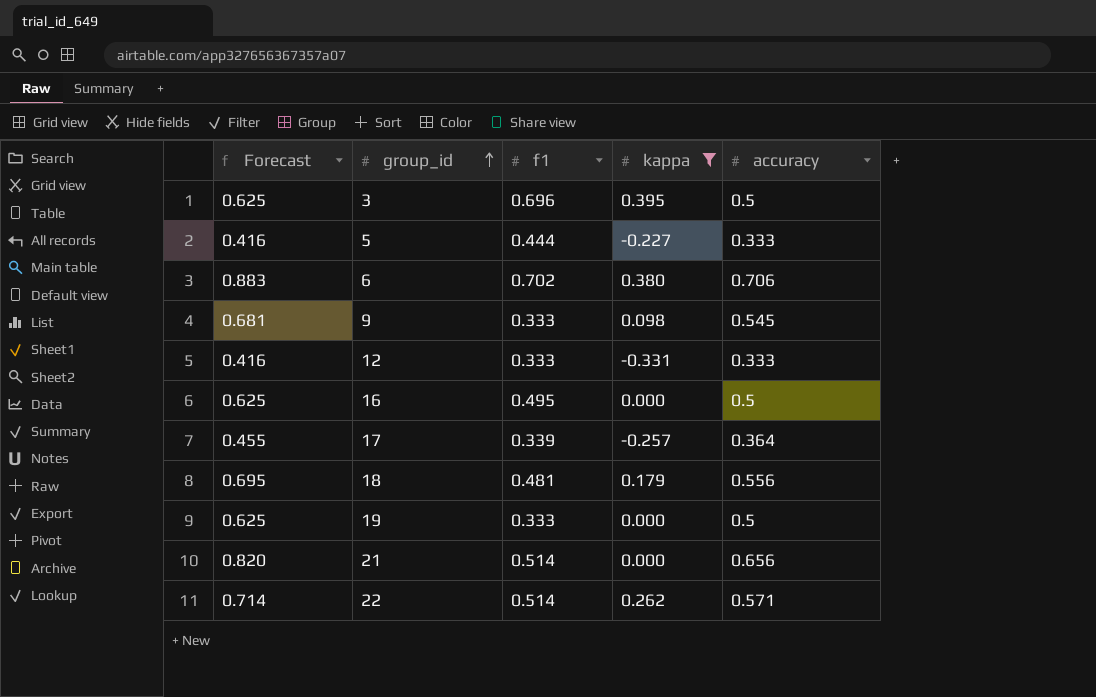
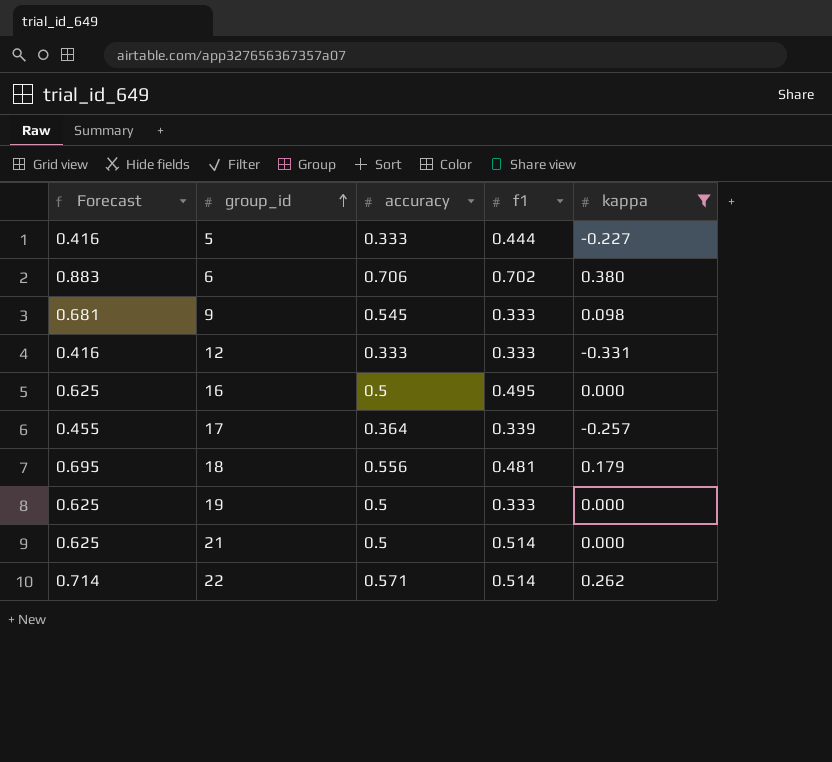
column accuracy | position: 5 -> 3
row 3: 0.625 | 0.696 | 0.395 | 0.5 -> none
21 | Forecast: 0.820 -> 0.625
21 | accuracy: 0.656 -> 0.5

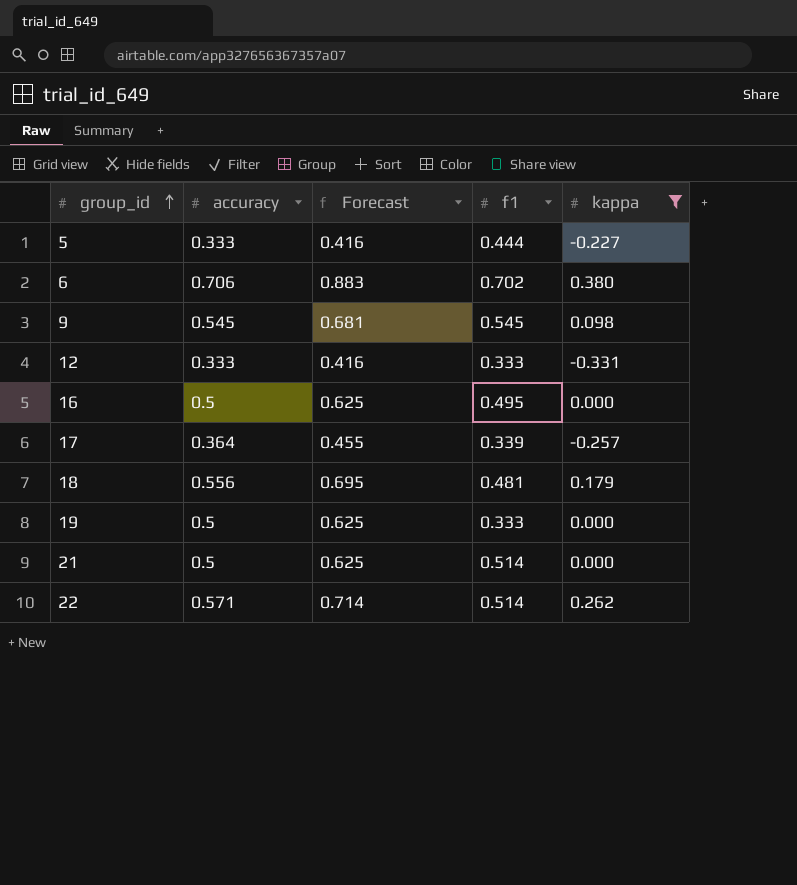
column Forecast | position: 1 -> 3
9 | f1: 0.333 -> 0.545

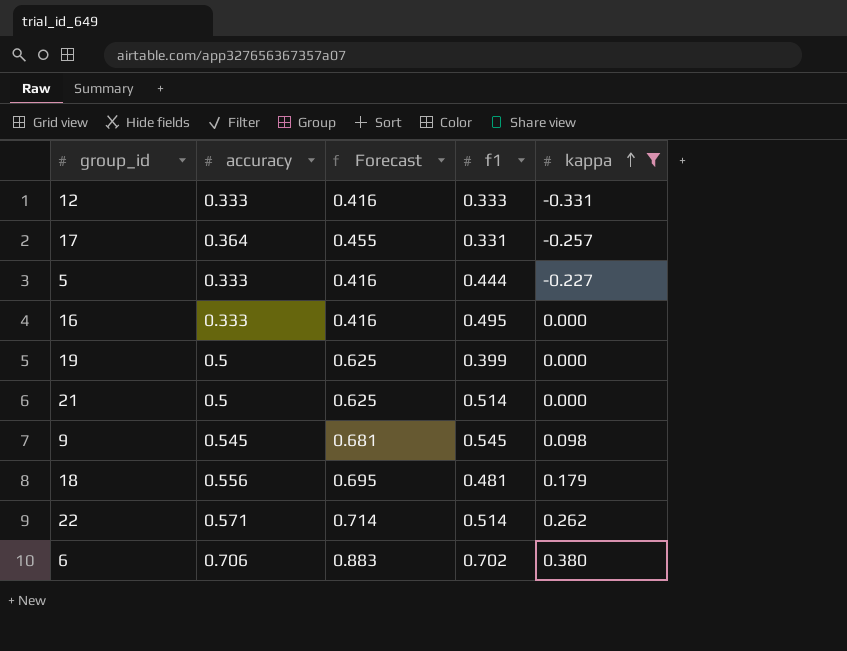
row order: group_id ascending -> kappa ascending
17 | f1: 0.339 -> 0.331
16 | accuracy: 0.5 -> 0.333
16 | Forecast: 0.625 -> 0.416
19 | f1: 0.333 -> 0.399

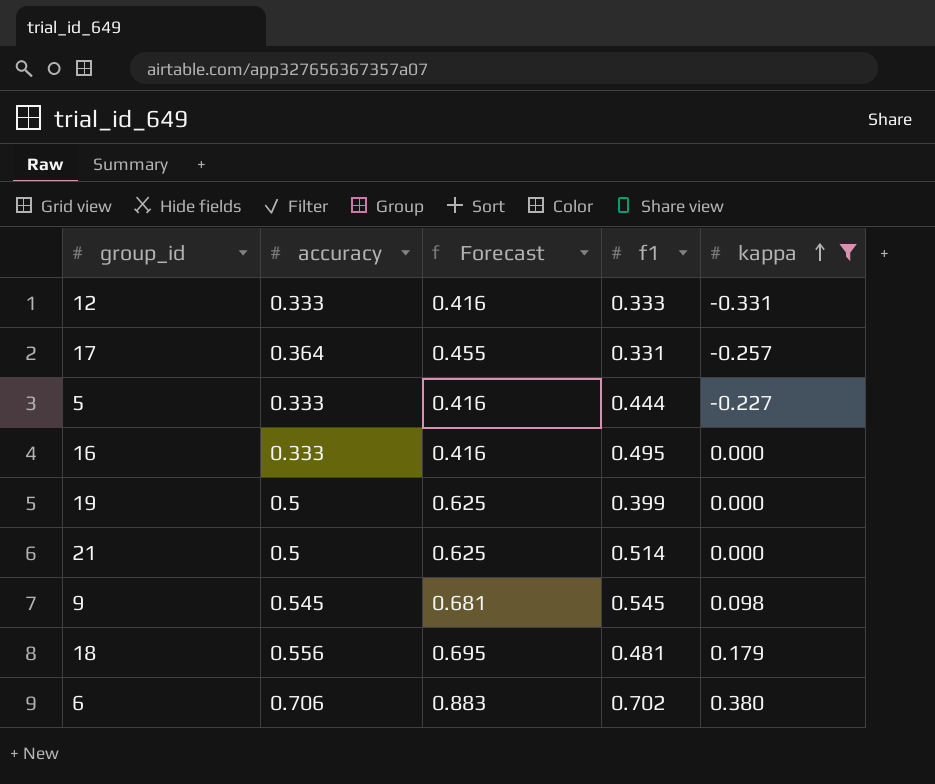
row 22: 0.571 | 0.714 | 0.514 | 0.262 -> none

